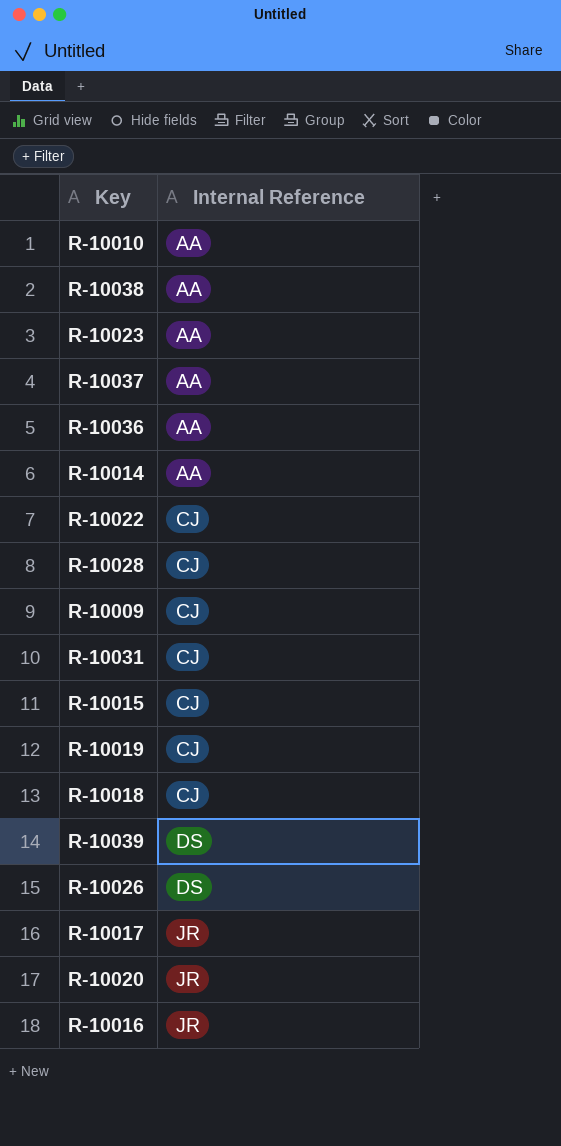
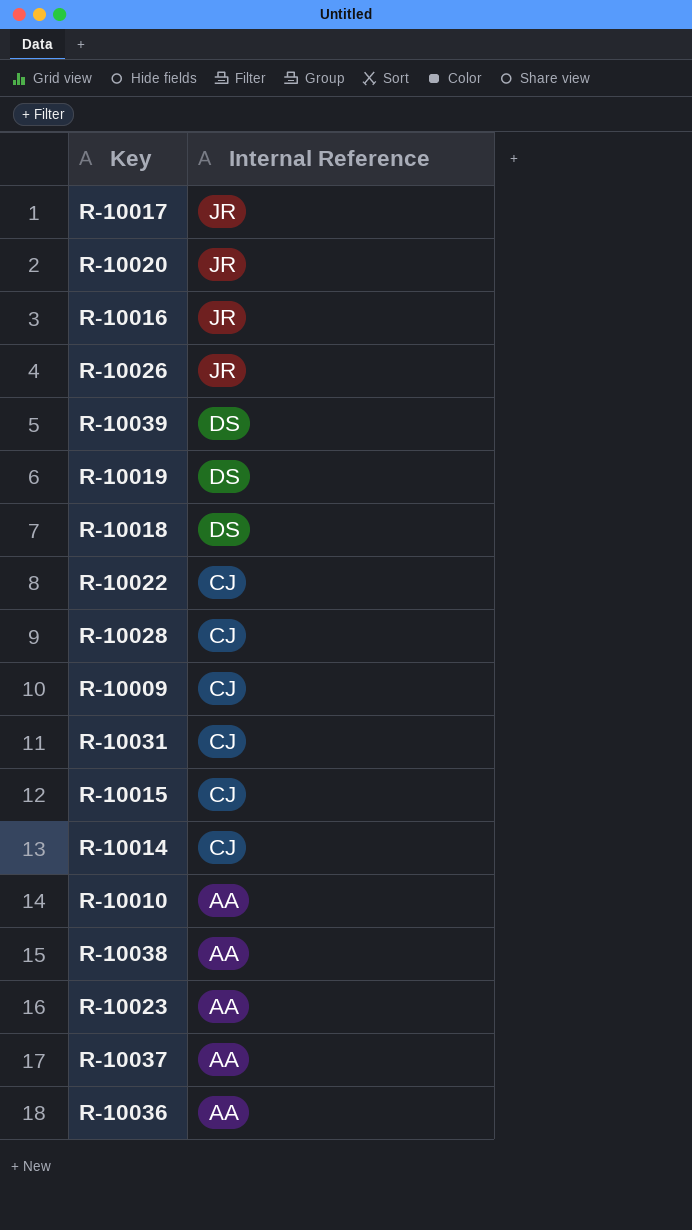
row order: Internal Reference ascending -> Internal Reference descending
R-10026 | Internal Reference: DS -> JR
R-10019 | Internal Reference: CJ -> DS
R-10018 | Internal Reference: CJ -> DS
R-10014 | Internal Reference: AA -> CJ

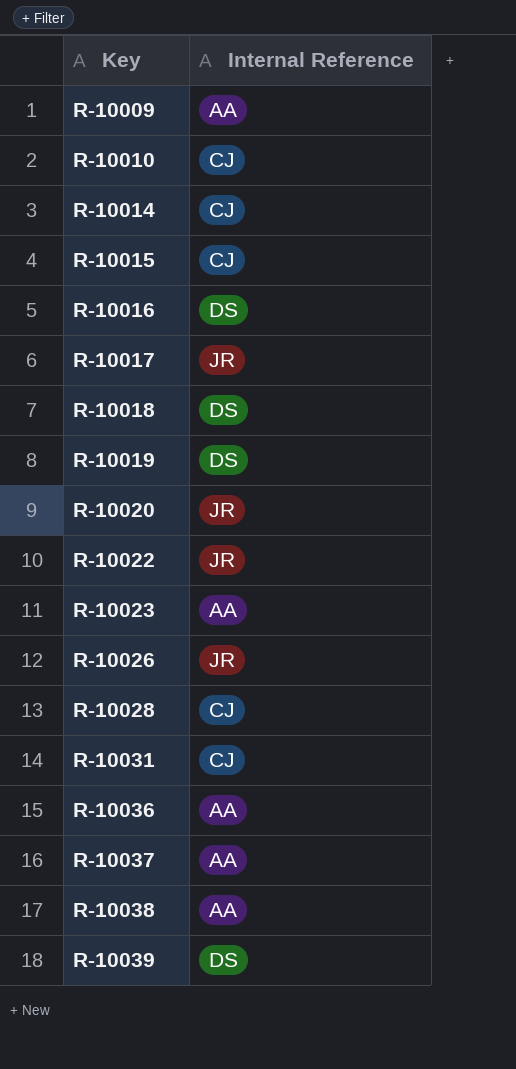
row order: Internal Reference descending -> Key ascending
R-10009 | Internal Reference: CJ -> AA
R-10010 | Internal Reference: AA -> CJ
R-10016 | Internal Reference: JR -> DS
R-10022 | Internal Reference: CJ -> JR

